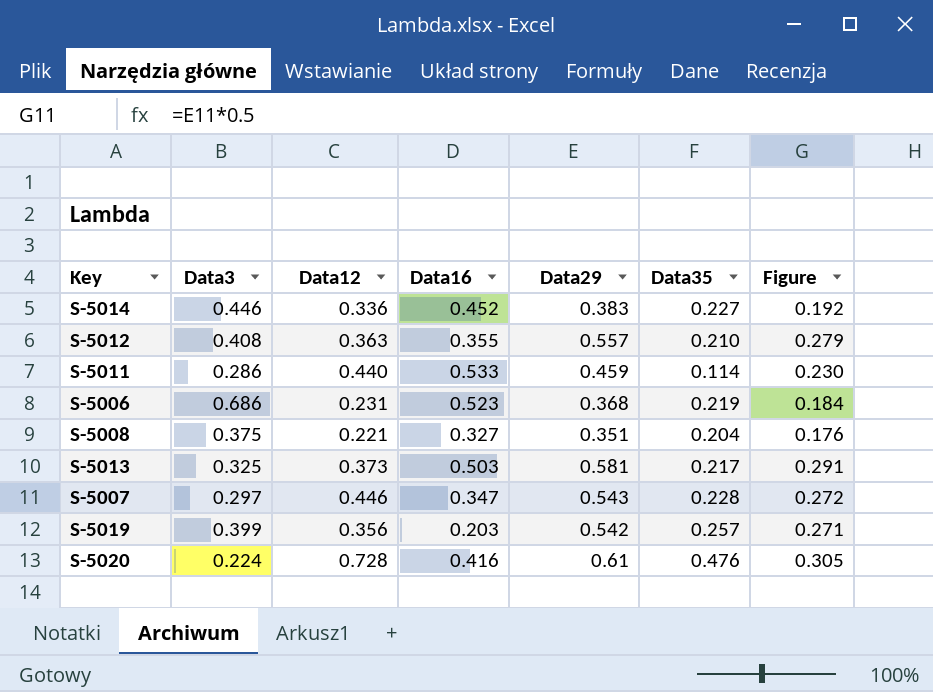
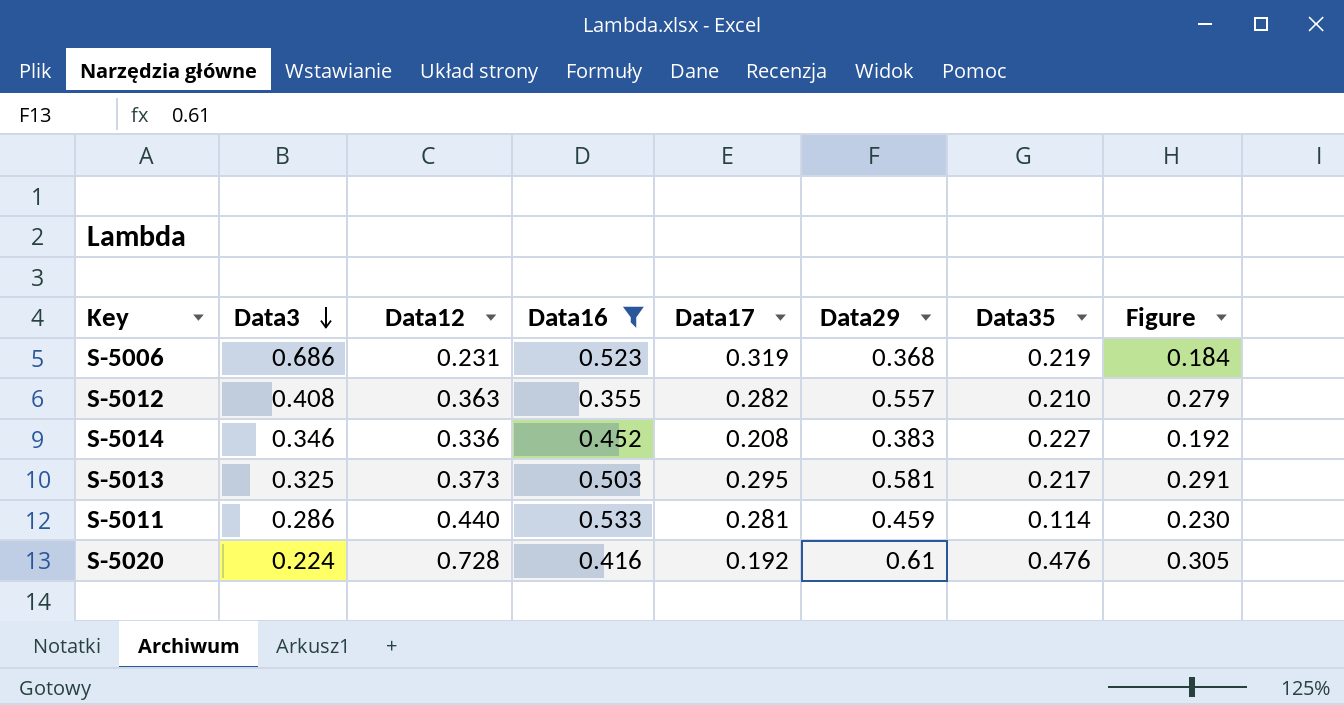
filter: none -> Data16 >= 0.355
row order: none -> Data3 descending
column Data17 | position: none -> 5
S-5014 | Data3: 0.446 -> 0.346

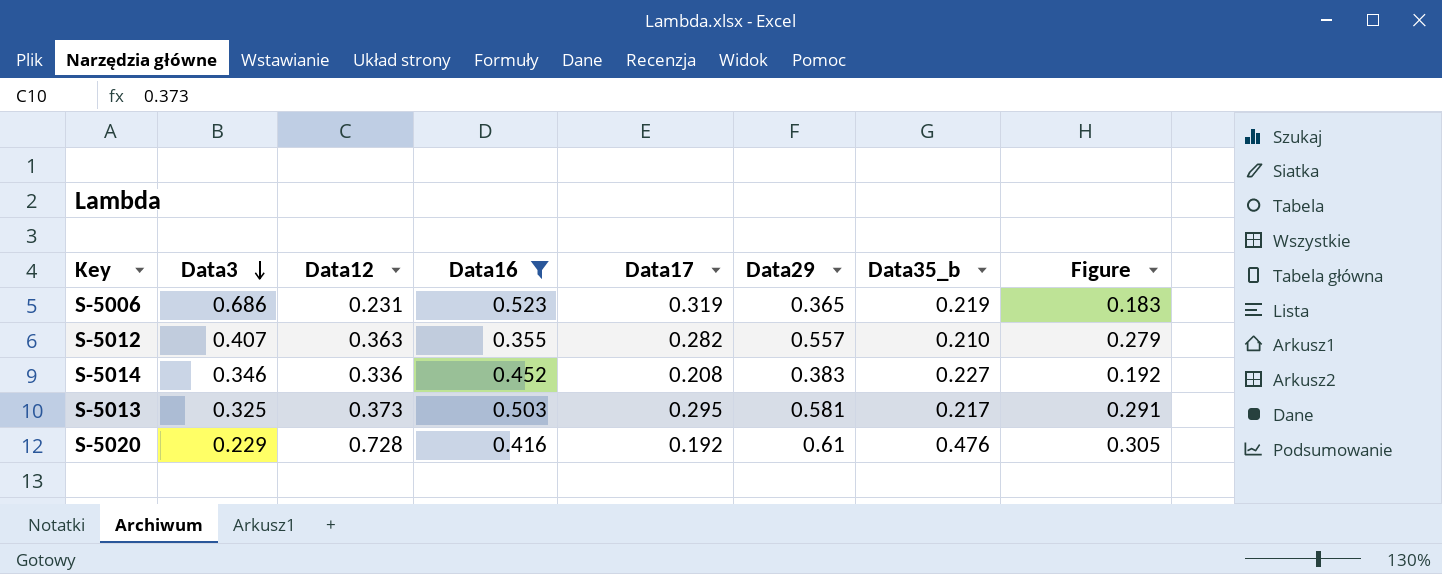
column name: Data35 -> Data35_b
row S-5011: 0.286 | 0.440 | 0.533 | 0.281 | 0.459 | 0.114 | 0.230 -> none
S-5006 | Data29: 0.368 -> 0.365
S-5006 | Figure: 0.184 -> 0.183
S-5012 | Data3: 0.408 -> 0.407
S-5020 | Data3: 0.224 -> 0.229

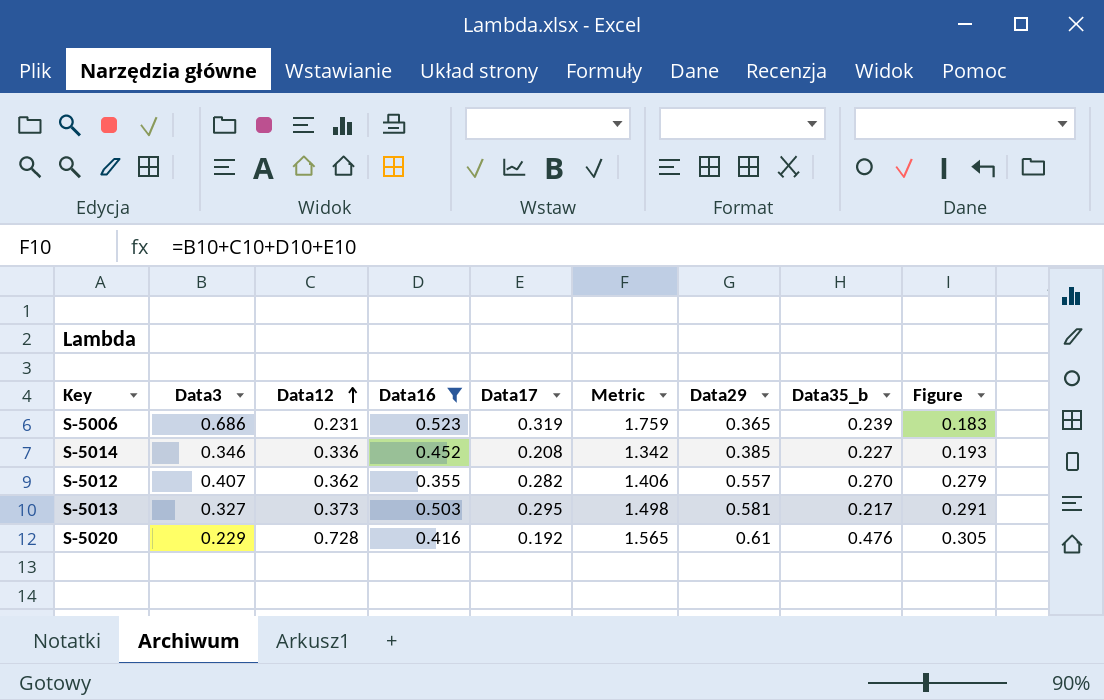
row order: Data3 descending -> Data12 ascending
column Metric | formula: none -> [Data3] + [Data12] + [Data16] + [Data17]
S-5006 | Data35_b: 0.219 -> 0.239
S-5014 | Data29: 0.383 -> 0.385
S-5014 | Figure: 0.192 -> 0.193
S-5012 | Data12: 0.363 -> 0.362
S-5012 | Data35_b: 0.210 -> 0.270
S-5013 | Data3: 0.325 -> 0.327

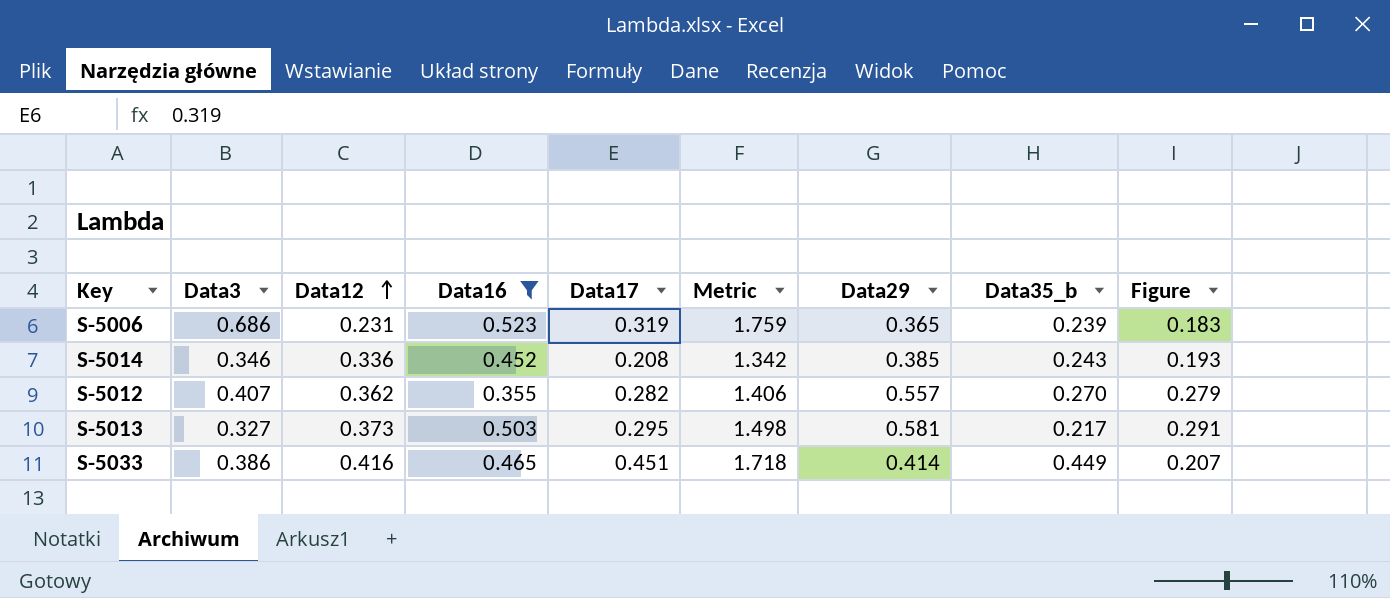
row S-5020: 0.229 | 0.728 | 0.416 | 0.192 | 1.565 | 0.61 | 0.476 | 0.305 -> none
S-5014 | Data35_b: 0.227 -> 0.243
row S-5033: none -> 0.386 | 0.416 | 0.465 | 0.451 | 1.718 | 0.414 | 0.449 | 0.207

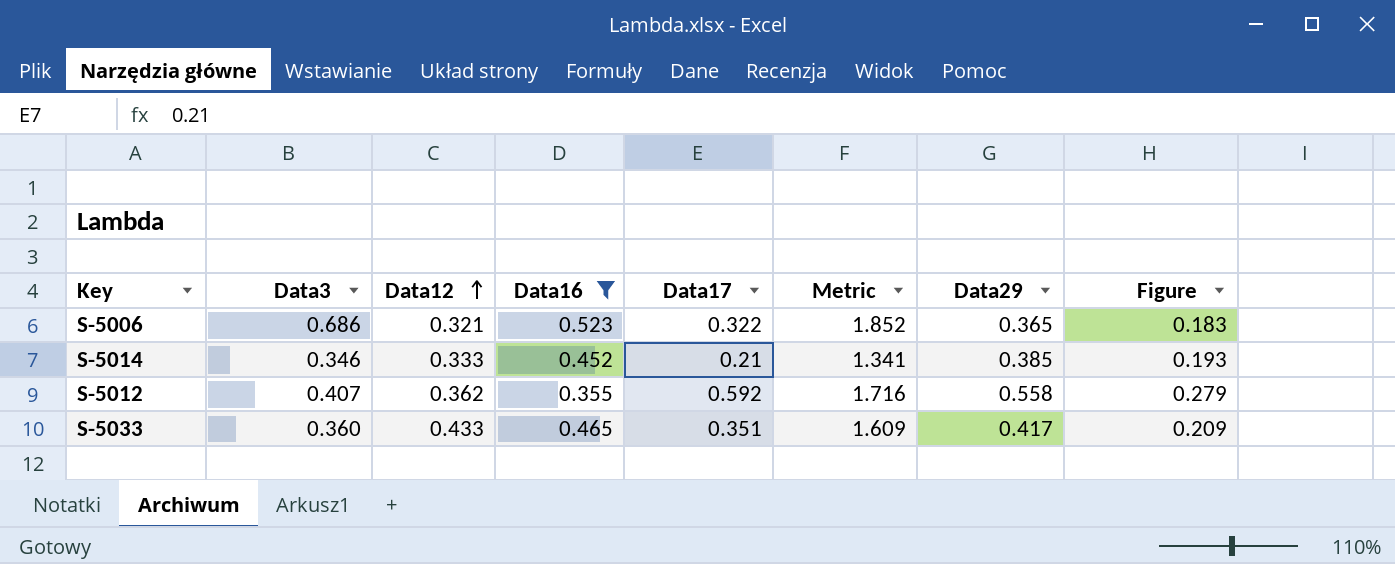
column Data35_b | position: 8 -> none
row S-5013: 0.327 | 0.373 | 0.503 | 0.295 | 1.498 | 0.581 | 0.217 | 0.291 -> none
S-5006 | Data12: 0.231 -> 0.321
S-5006 | Data17: 0.319 -> 0.322
S-5006 | Metric: 1.759 -> 1.852
S-5014 | Data12: 0.336 -> 0.333
S-5014 | Data17: 0.208 -> 0.21
S-5014 | Metric: 1.342 -> 1.341
S-5012 | Data17: 0.282 -> 0.592
S-5012 | Metric: 1.406 -> 1.716
S-5012 | Data29: 0.557 -> 0.558
S-5033 | Data3: 0.386 -> 0.360
S-5033 | Data12: 0.416 -> 0.433
S-5033 | Data17: 0.451 -> 0.351
S-5033 | Metric: 1.718 -> 1.609
S-5033 | Data29: 0.414 -> 0.417
S-5033 | Figure: 0.207 -> 0.209

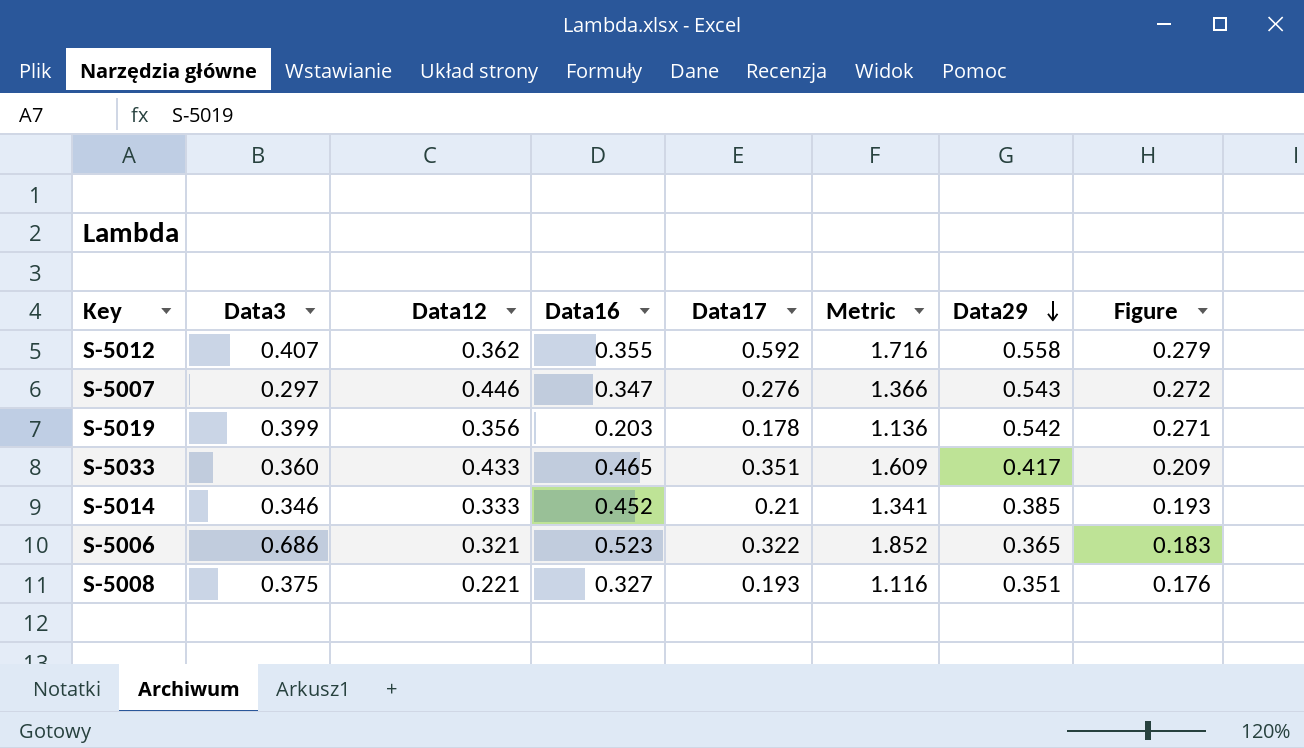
filter: Data16 >= 0.355 -> none
row order: Data12 ascending -> Data29 descending

